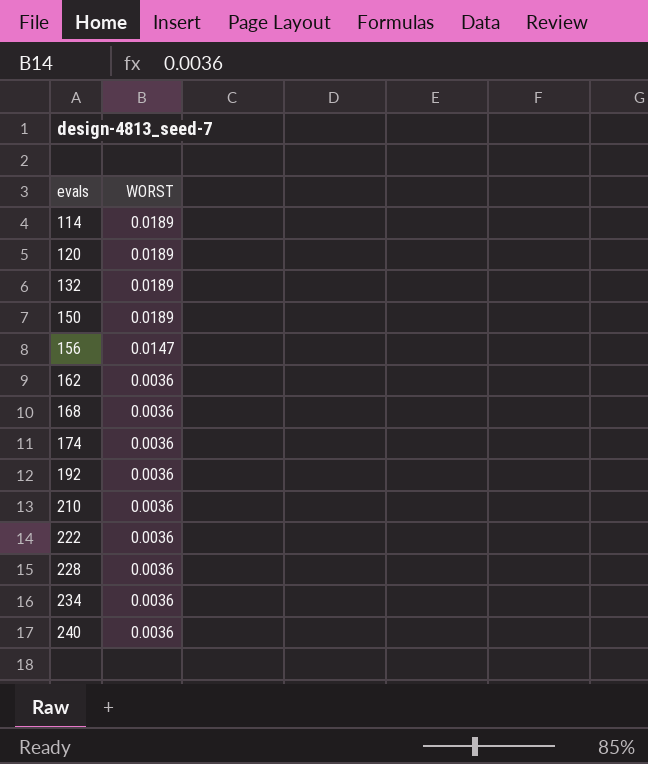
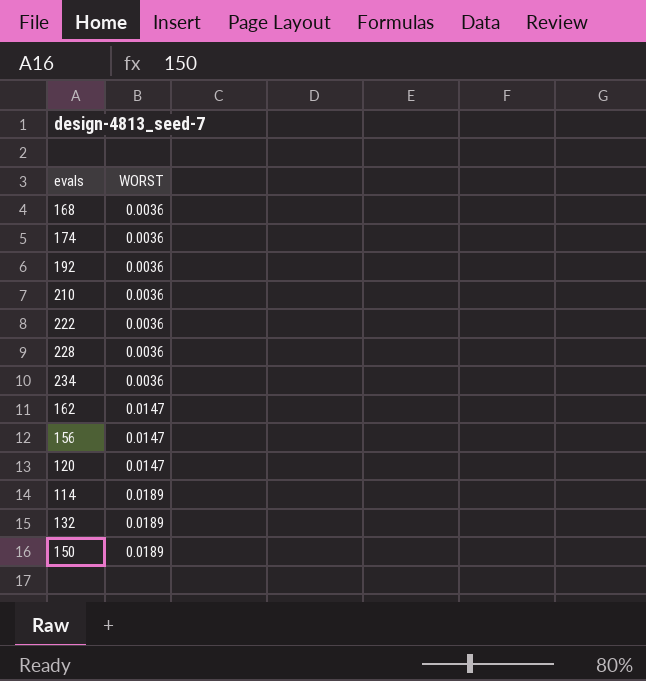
row order: evals ascending -> WORST ascending
row 240: 0.0036 -> none
162 | WORST: 0.0036 -> 0.0147
120 | WORST: 0.0189 -> 0.0147

